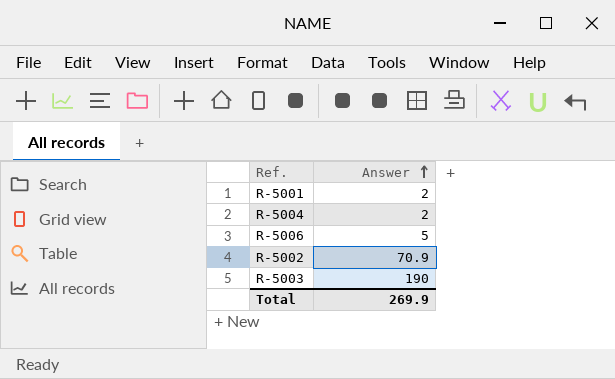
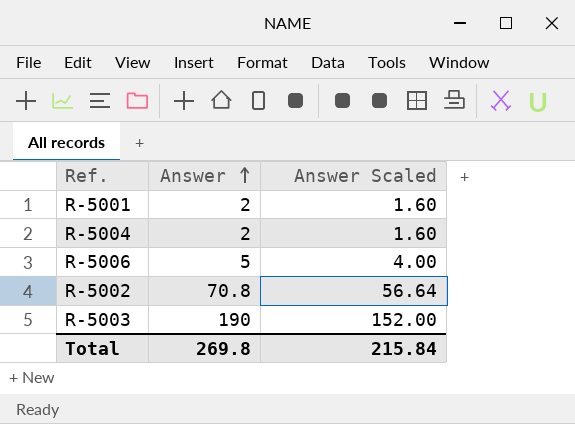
column Answer Scaled | formula: none -> [Answer] * 0.8
R-5002 | Answer: 70.9 -> 70.8
Total | Answer: 269.9 -> 269.8

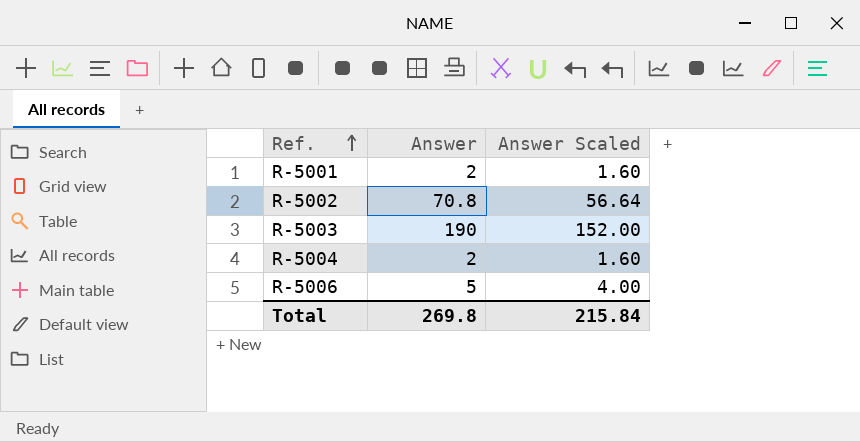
row order: Answer ascending -> Ref. ascending

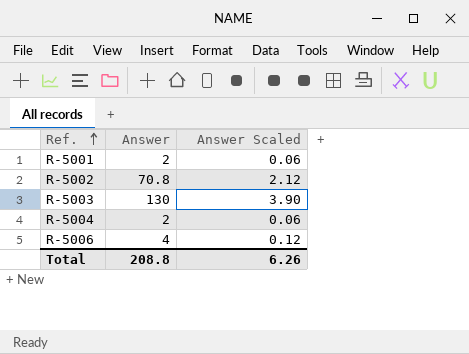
column Answer Scaled | formula: [Answer] * 0.8 -> [Answer] * 0.03
R-5003 | Answer: 190 -> 130
R-5006 | Answer: 5 -> 4
Total | Answer: 269.8 -> 208.8
Total | Answer Scaled: 215.84 -> 6.26

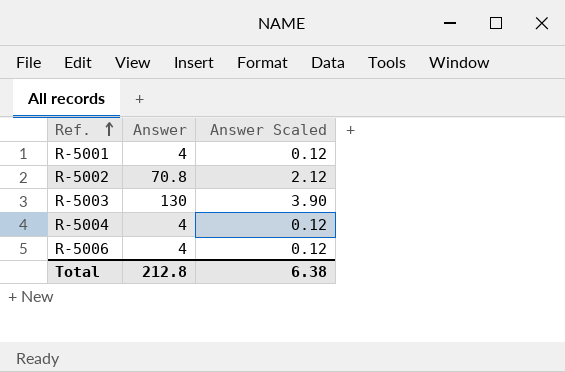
R-5001 | Answer: 2 -> 4
R-5001 | Answer Scaled: 0.06 -> 0.12
R-5004 | Answer: 2 -> 4
R-5004 | Answer Scaled: 0.06 -> 0.12
Total | Answer: 208.8 -> 212.8
Total | Answer Scaled: 6.26 -> 6.38

